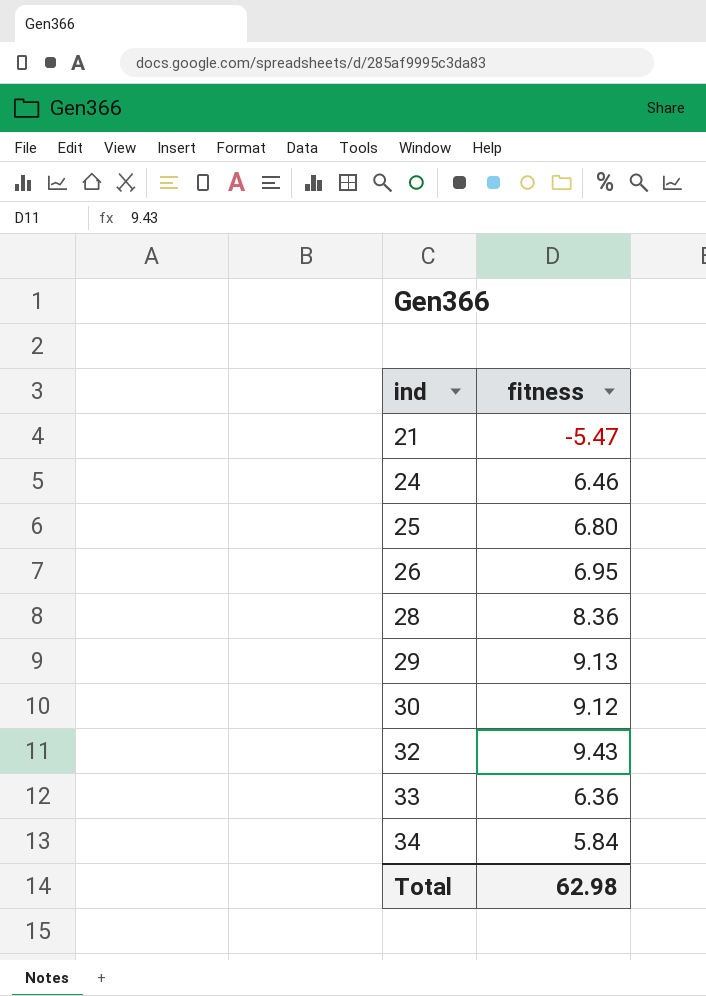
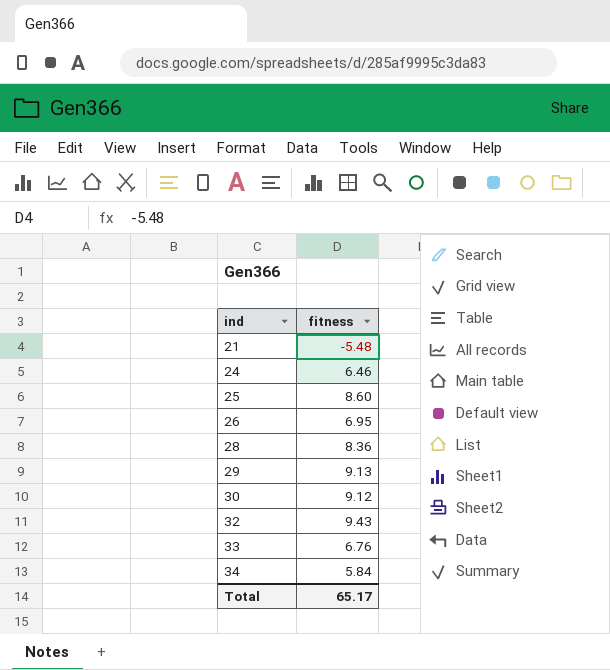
21 | fitness: -5.47 -> -5.48
25 | fitness: 6.80 -> 8.60
33 | fitness: 6.36 -> 6.76
Total | fitness: 62.98 -> 65.17

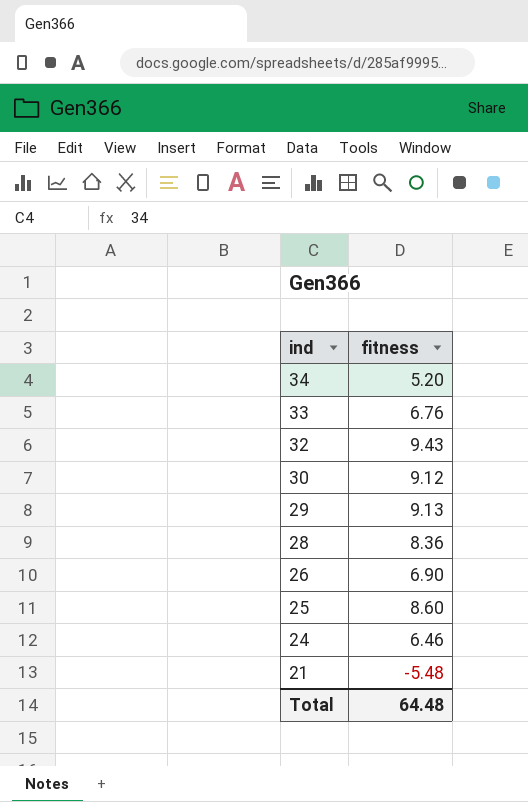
row order: ind ascending -> ind descending
34 | fitness: 5.84 -> 5.20
26 | fitness: 6.95 -> 6.90
Total | fitness: 65.17 -> 64.48

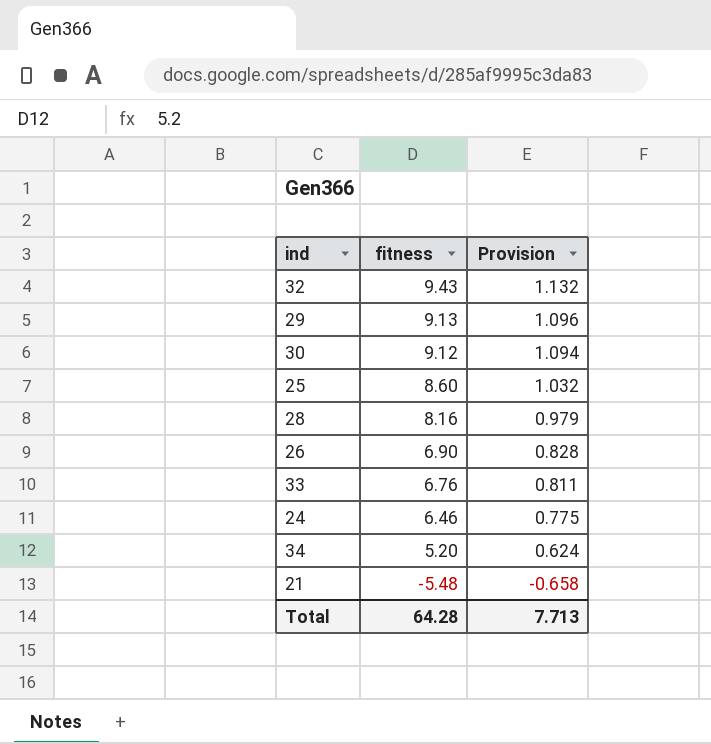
row order: ind descending -> fitness descending
column Provision | formula: none -> [fitness] * 0.12
28 | fitness: 8.36 -> 8.16
Total | fitness: 64.48 -> 64.28

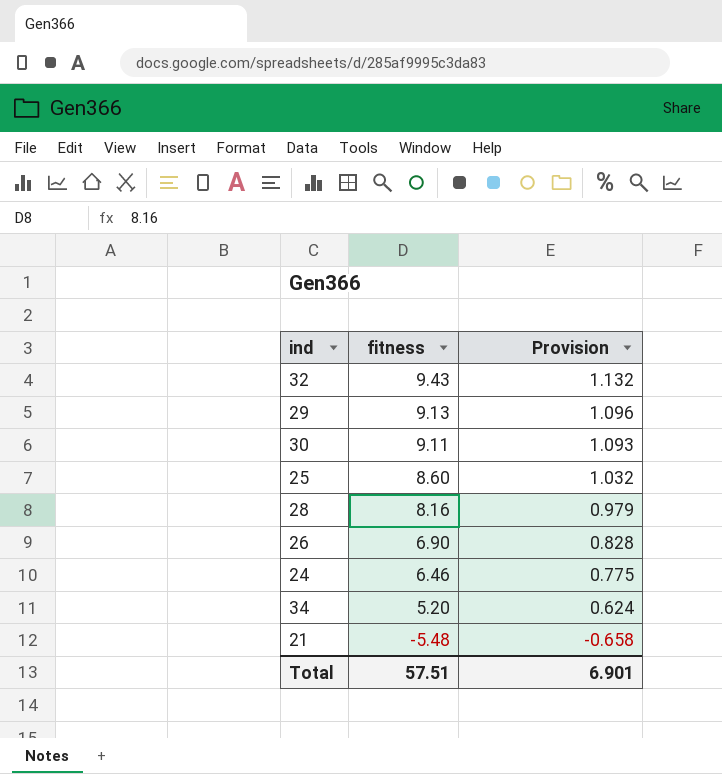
row 33: 6.76 | 0.811 -> none
30 | fitness: 9.12 -> 9.11
30 | Provision: 1.094 -> 1.093
Total | fitness: 64.28 -> 57.51
Total | Provision: 7.713 -> 6.901

